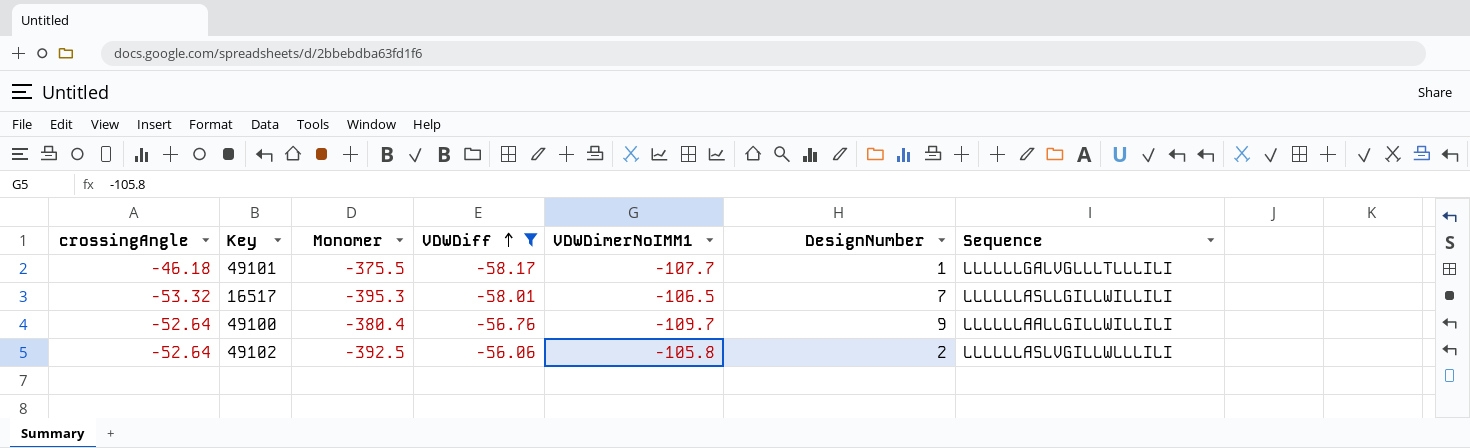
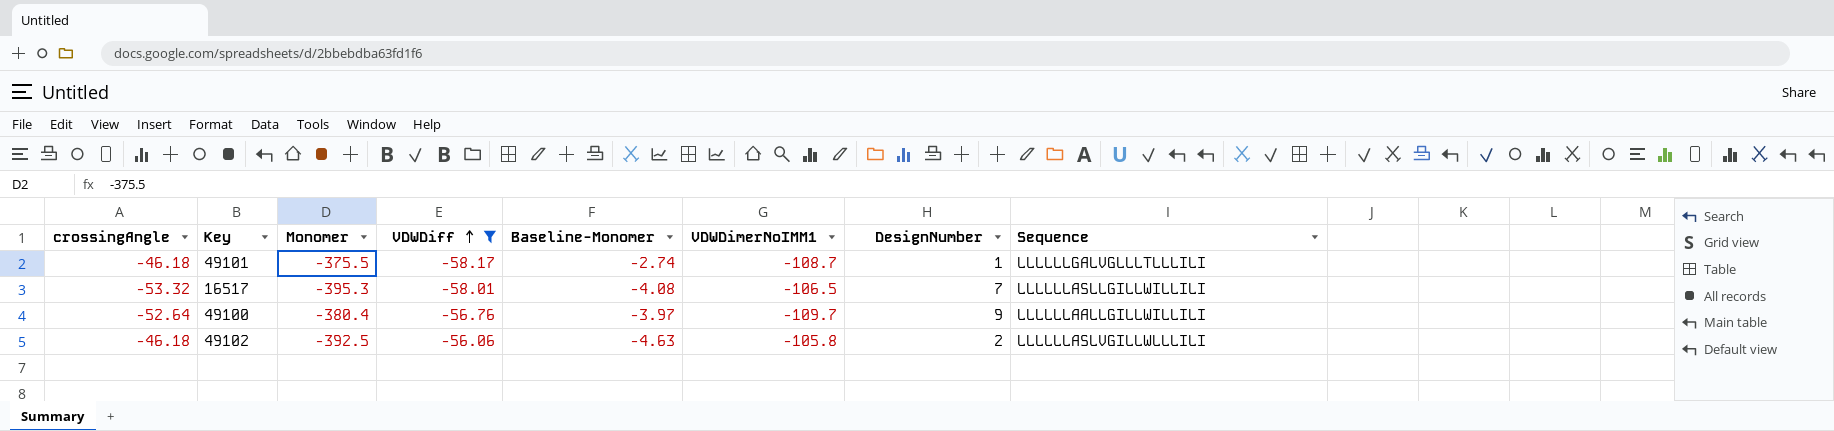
column Baseline-Monomer | position: none -> 5
49101 | VDWDimerNoIMM1: -107.7 -> -108.7
49102 | crossingAngle: -52.64 -> -46.18

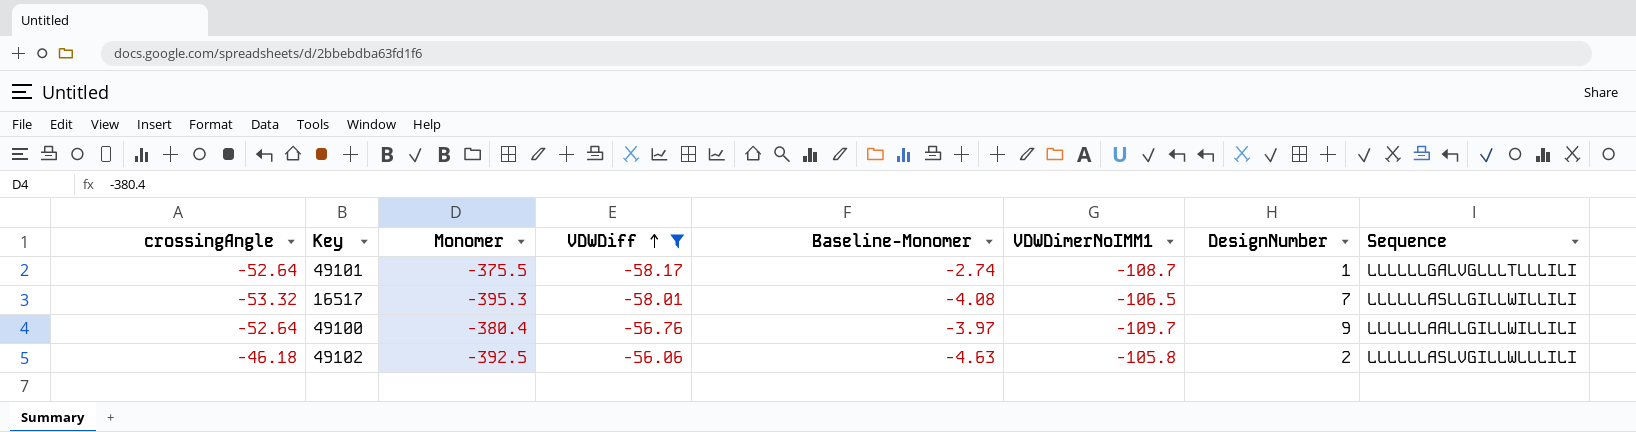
49101 | crossingAngle: -46.18 -> -52.64

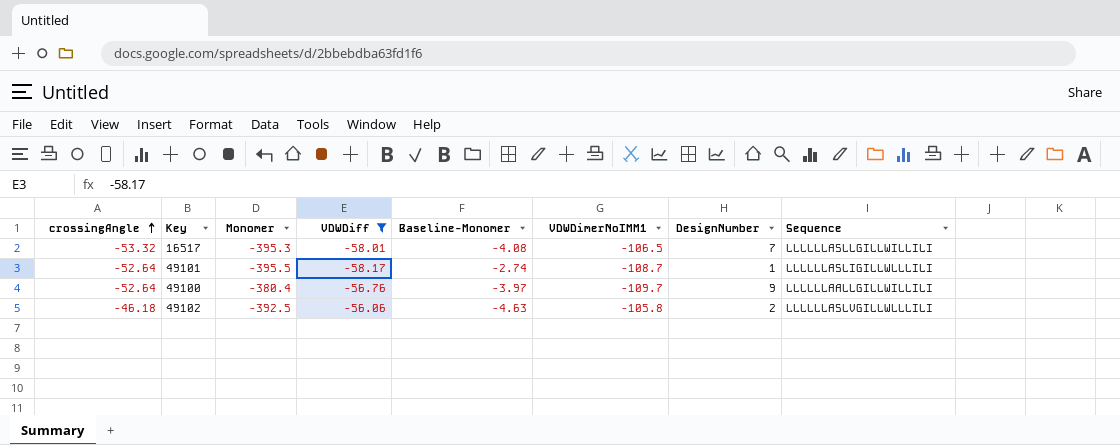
row order: VDWDiff ascending -> crossingAngle ascending
49101 | Monomer: -375.5 -> -395.5
49101 | Sequence: LLLLLLGALVGLLLTLLLILI -> LLLLLLASLIGILLWLLLILI

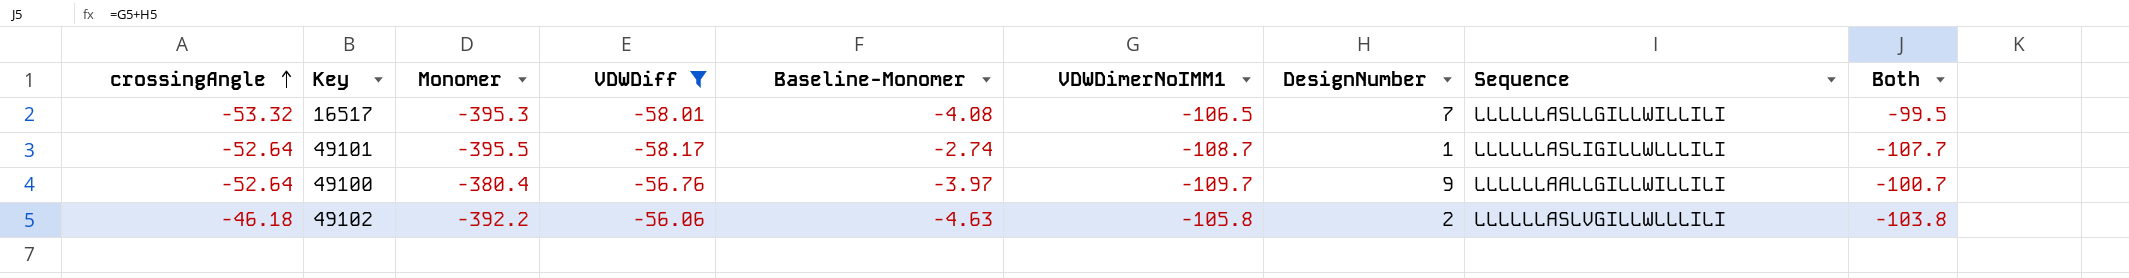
column Both | formula: none -> [VDWDimerNoIMM1] + [DesignNumber]
49102 | Monomer: -392.5 -> -392.2

